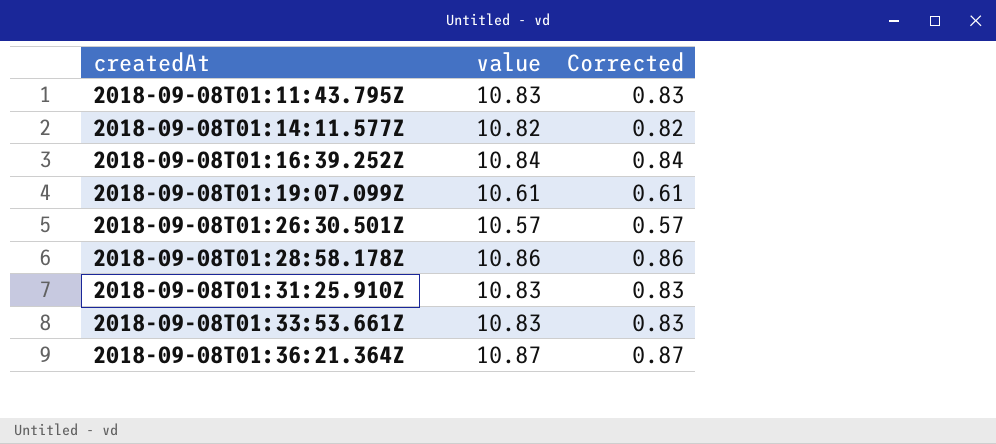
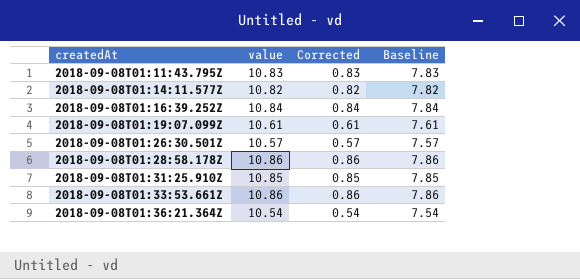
column Baseline | formula: none -> [value] - 3
2018-09-08T01:31:25.910Z | value: 10.83 -> 10.85
2018-09-08T01:31:25.910Z | Corrected: 0.83 -> 0.85
2018-09-08T01:33:53.661Z | value: 10.83 -> 10.86
2018-09-08T01:33:53.661Z | Corrected: 0.83 -> 0.86
2018-09-08T01:36:21.364Z | value: 10.87 -> 10.54
2018-09-08T01:36:21.364Z | Corrected: 0.87 -> 0.54

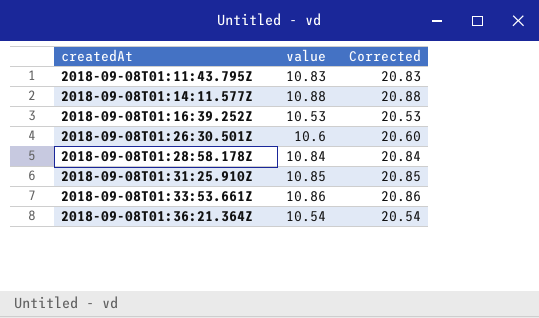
column Baseline | formula: [value] - 3 -> none
column Corrected | formula: [value] - 10 -> [value] + 10
row 2018-09-08T01:19:07.099Z: 10.61 | 0.61 | 7.61 -> none
2018-09-08T01:14:11.577Z | value: 10.82 -> 10.88
2018-09-08T01:16:39.252Z | value: 10.84 -> 10.53
2018-09-08T01:26:30.501Z | value: 10.57 -> 10.6
2018-09-08T01:28:58.178Z | value: 10.86 -> 10.84

